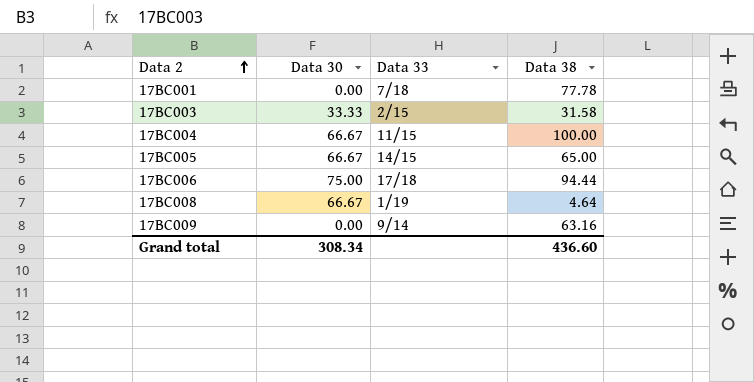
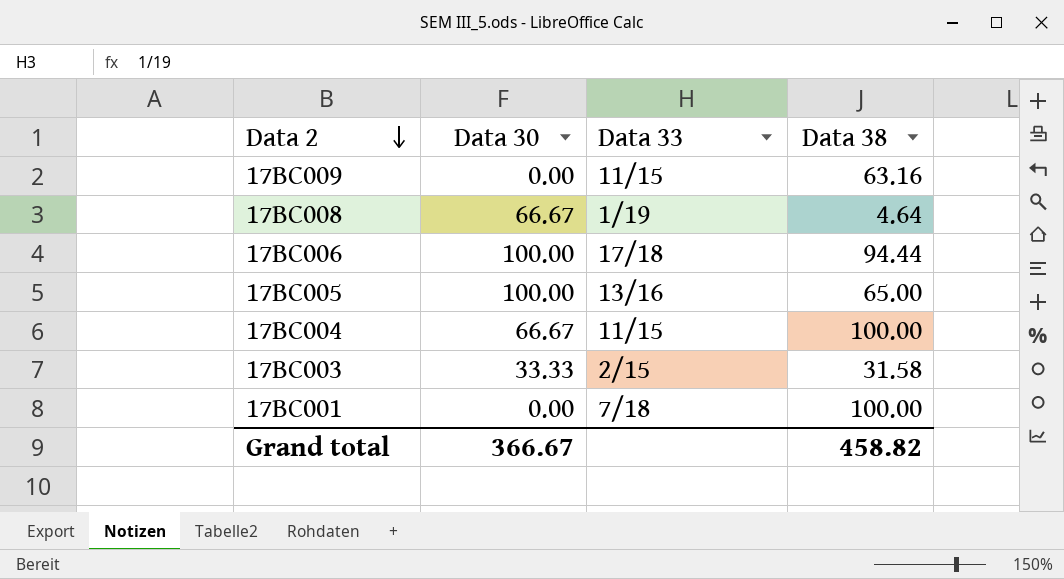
row order: Data 2 ascending -> Data 2 descending
17BC009 | Data 33: 9/14 -> 11/15
17BC006 | Data 30: 75.00 -> 100.00
17BC005 | Data 30: 66.67 -> 100.00
17BC005 | Data 33: 14/15 -> 13/16
17BC001 | Data 38: 77.78 -> 100.00
Grand total | Data 30: 308.34 -> 366.67
Grand total | Data 38: 436.60 -> 458.82

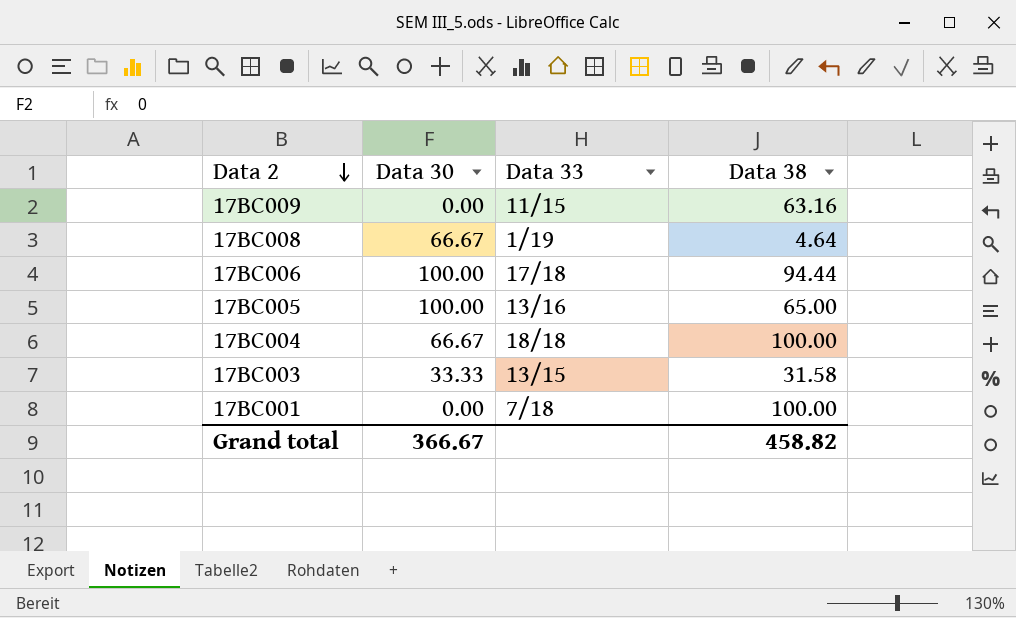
17BC004 | Data 33: 11/15 -> 18/18
17BC003 | Data 33: 2/15 -> 13/15

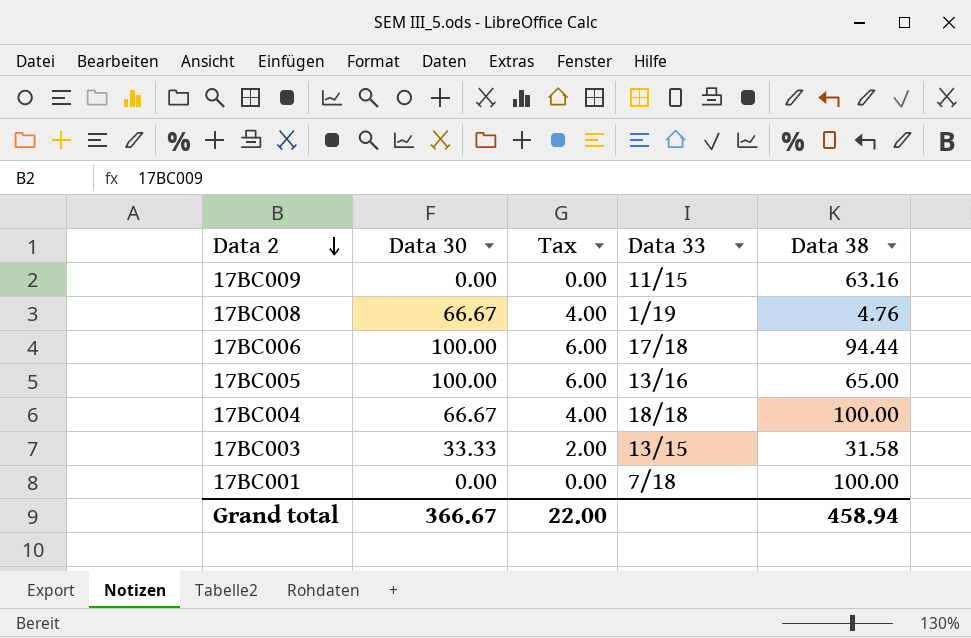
column Tax | formula: none -> [Data 30] * 0.06
17BC008 | Data 38: 4.64 -> 4.76
Grand total | Data 38: 458.82 -> 458.94

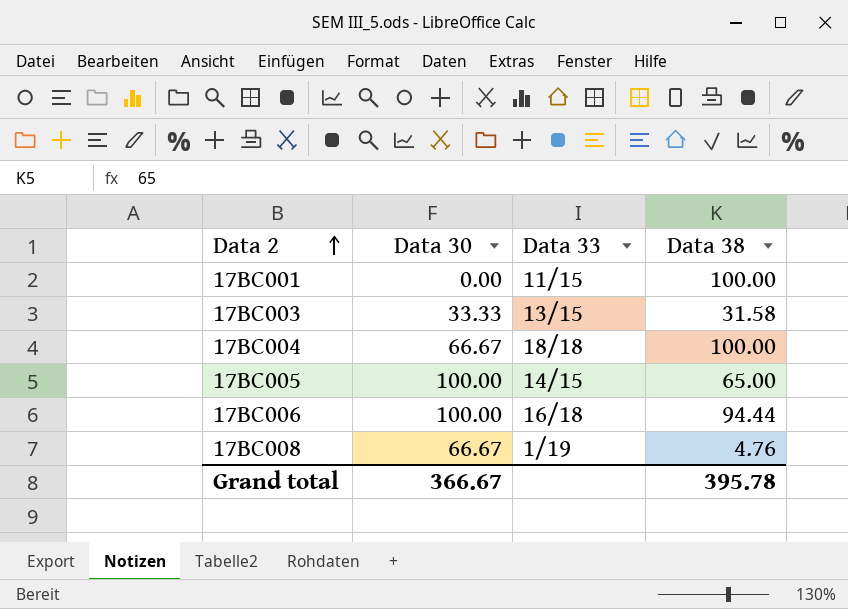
row order: Data 2 descending -> Data 2 ascending
column Tax | formula: [Data 30] * 0.06 -> none
row 17BC009: 0.00 | 0.00 | 11/15 | 63.16 -> none
17BC001 | Data 33: 7/18 -> 11/15
17BC005 | Data 33: 13/16 -> 14/15
17BC006 | Data 33: 17/18 -> 16/18
Grand total | Data 38: 458.94 -> 395.78

